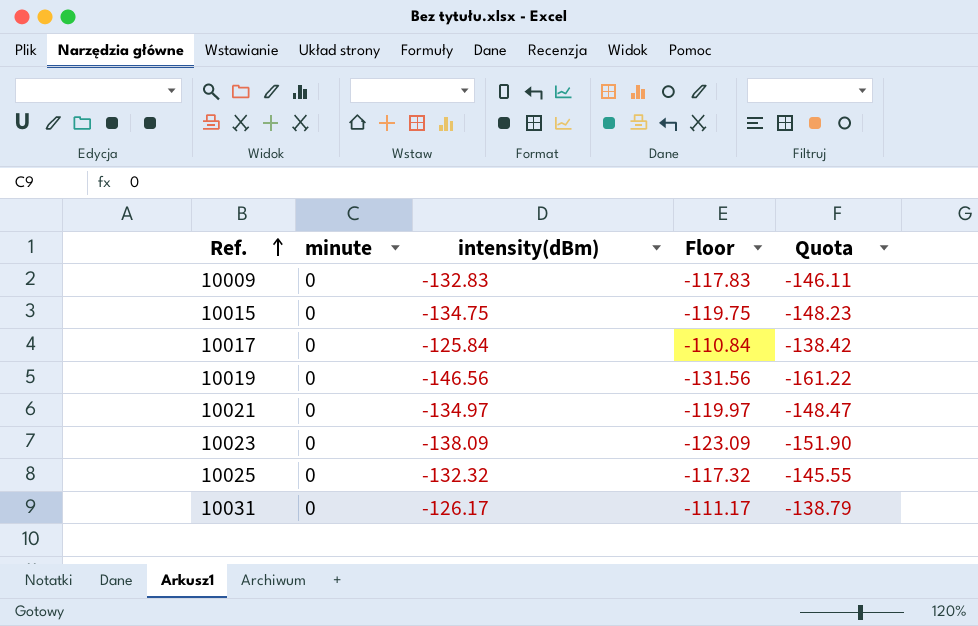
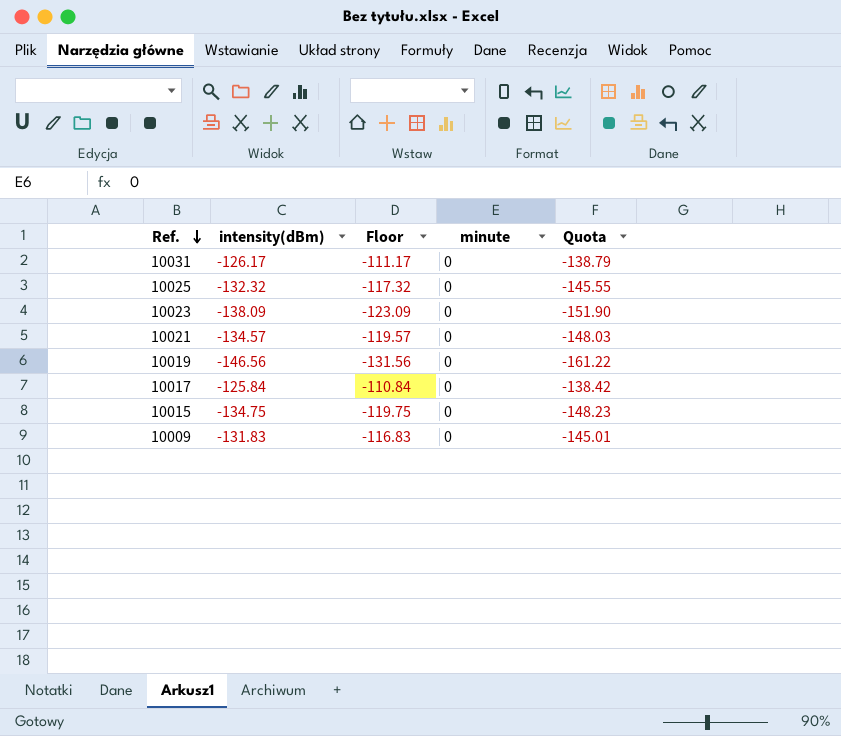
row order: Ref. ascending -> Ref. descending
column minute | position: 2 -> 4
10021 | intensity(dBm): -134.97 -> -134.57
10021 | Floor: -119.97 -> -119.57
10021 | Quota: -148.47 -> -148.03
10009 | intensity(dBm): -132.83 -> -131.83
10009 | Floor: -117.83 -> -116.83
10009 | Quota: -146.11 -> -145.01

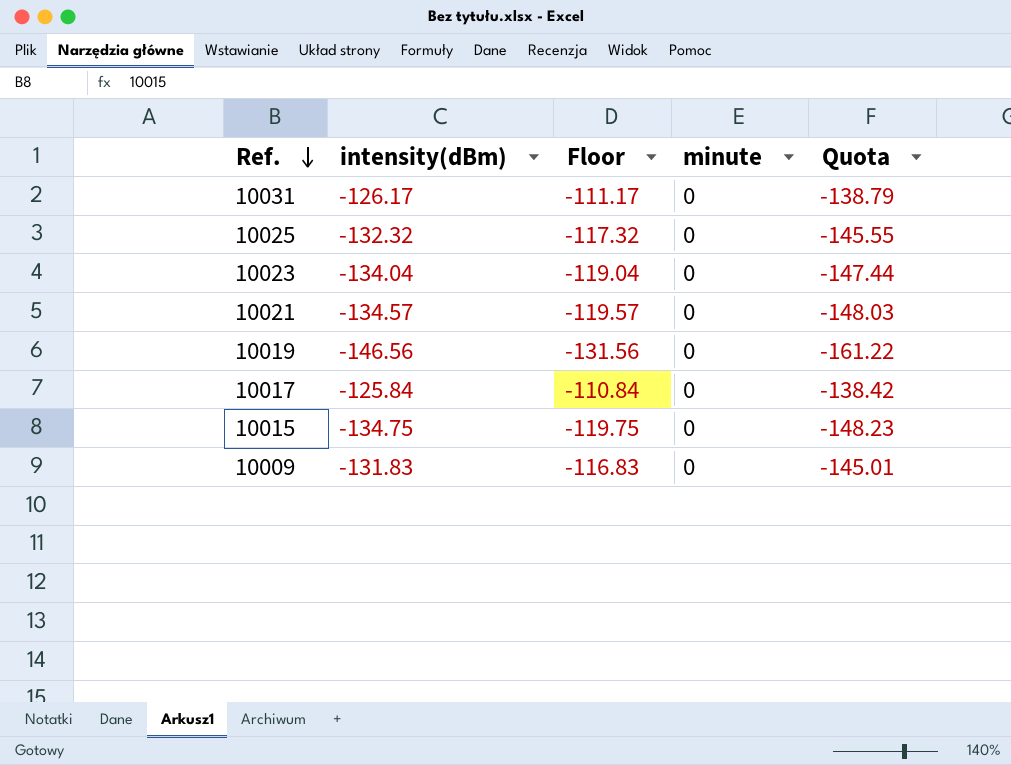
10023 | intensity(dBm): -138.09 -> -134.04
10023 | Floor: -123.09 -> -119.04
10023 | Quota: -151.90 -> -147.44

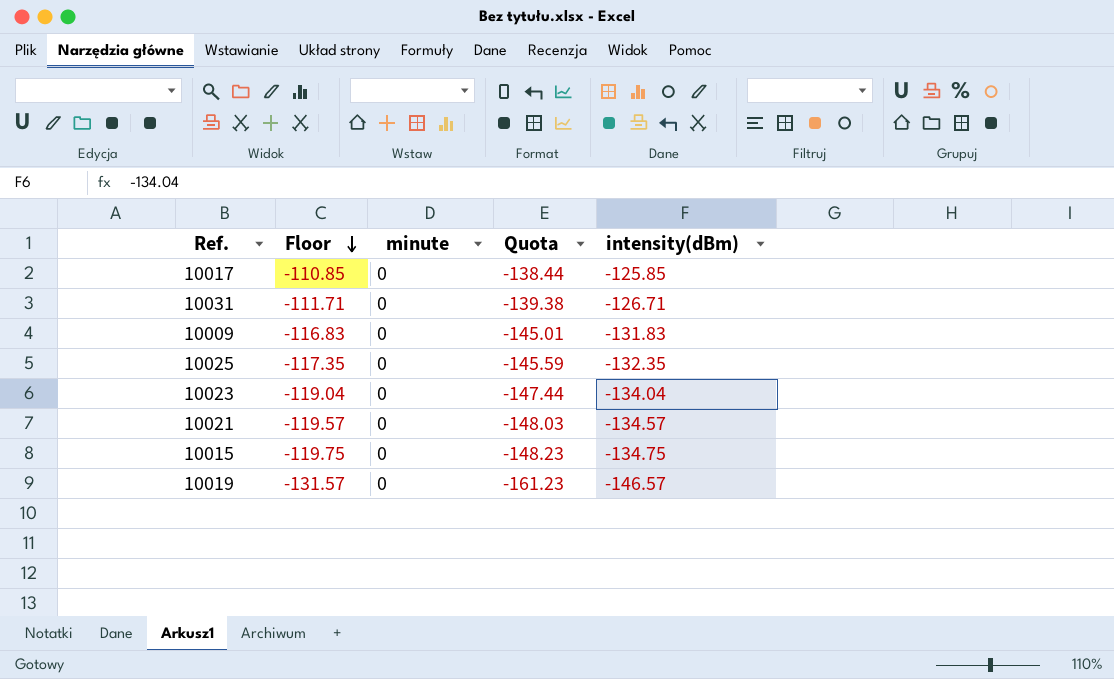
row order: Ref. descending -> Floor descending
column intensity(dBm) | position: 2 -> 5
10017 | Floor: -110.84 -> -110.85
10017 | Quota: -138.42 -> -138.44
10017 | intensity(dBm): -125.84 -> -125.85
10031 | Floor: -111.17 -> -111.71
10031 | Quota: -138.79 -> -139.38
10031 | intensity(dBm): -126.17 -> -126.71
10025 | Floor: -117.32 -> -117.35
10025 | Quota: -145.55 -> -145.59
10025 | intensity(dBm): -132.32 -> -132.35
10019 | Floor: -131.56 -> -131.57
10019 | Quota: -161.22 -> -161.23
10019 | intensity(dBm): -146.56 -> -146.57

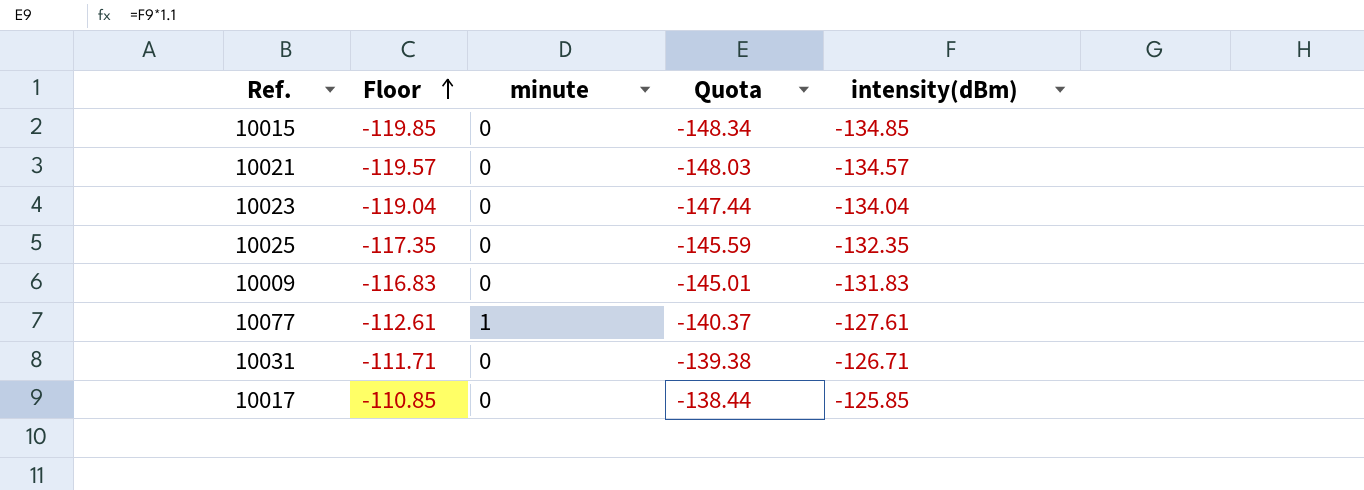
row order: Floor descending -> Floor ascending
row 10019: -131.57 | 0 | -161.23 | -146.57 -> none
10015 | Floor: -119.75 -> -119.85
10015 | Quota: -148.23 -> -148.34
10015 | intensity(dBm): -134.75 -> -134.85
row 10077: none -> -112.61 | 1 | -140.37 | -127.61

